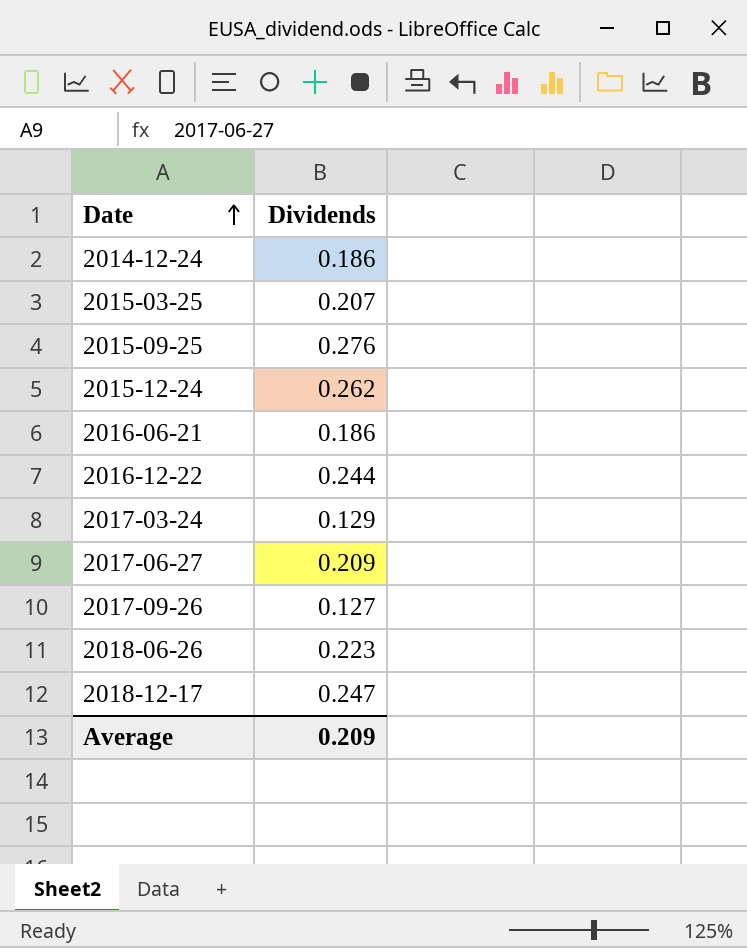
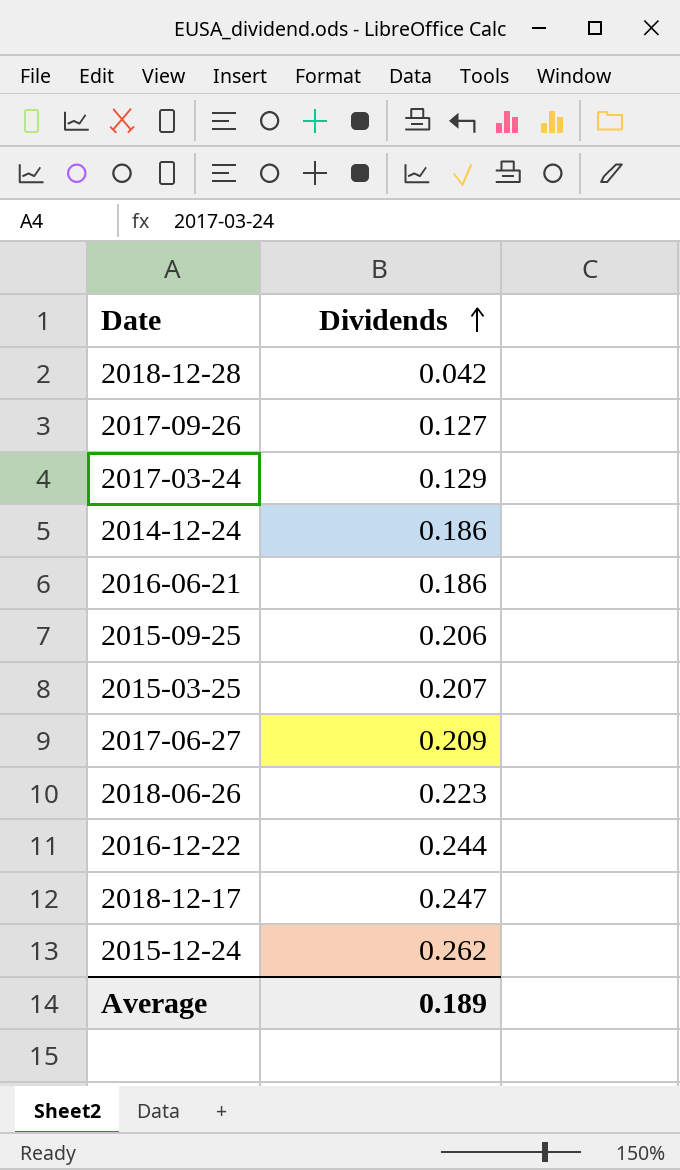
row order: Date ascending -> Dividends ascending
row 2018-12-28: none -> 0.042
2015-09-25 | Dividends: 0.276 -> 0.206
Average | Dividends: 0.209 -> 0.189

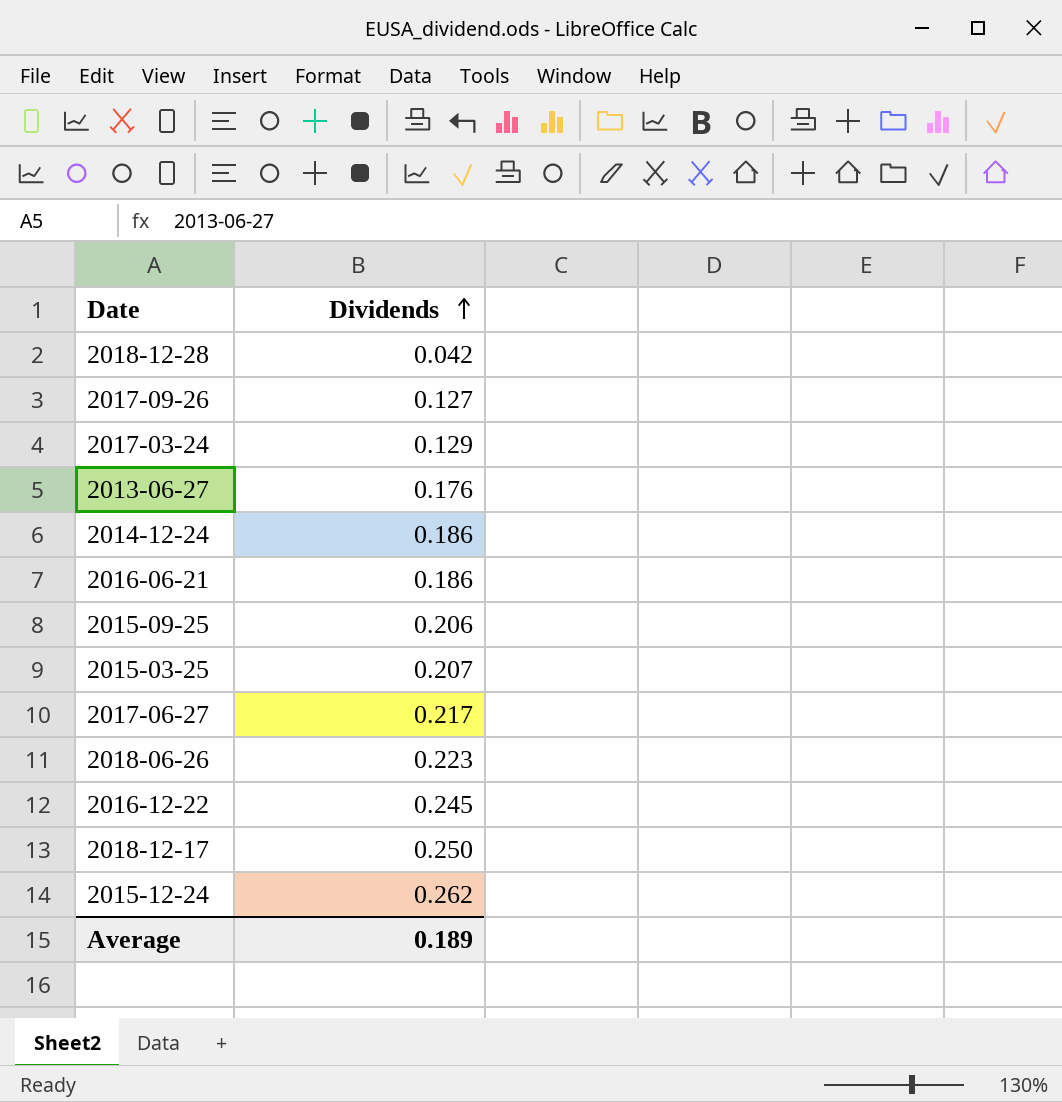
row 2013-06-27: none -> 0.176
2017-06-27 | Dividends: 0.209 -> 0.217
2016-12-22 | Dividends: 0.244 -> 0.245
2018-12-17 | Dividends: 0.247 -> 0.250

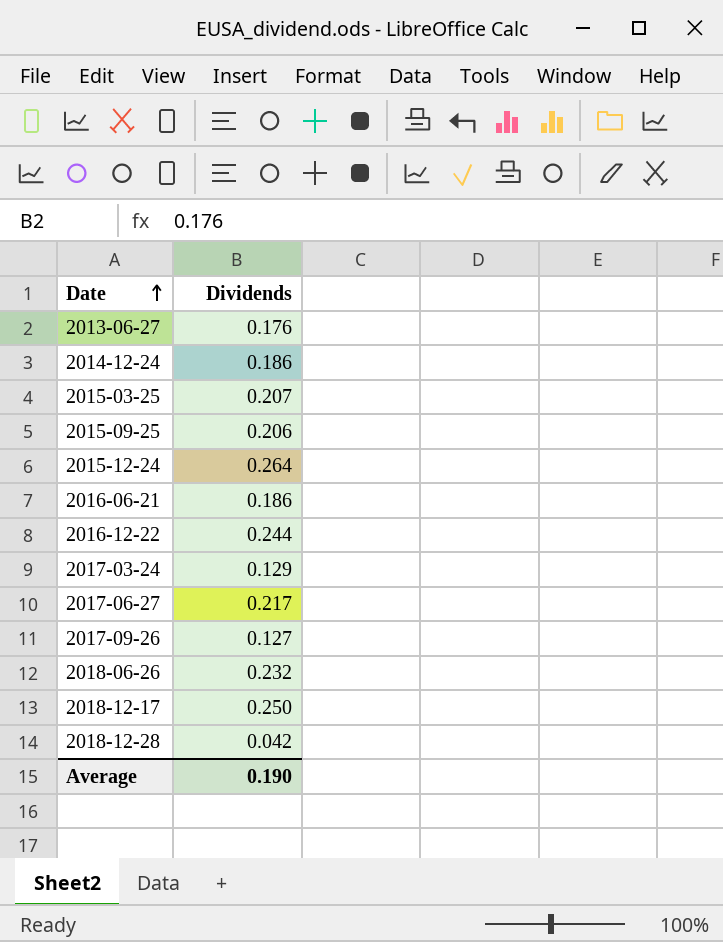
row order: Dividends ascending -> Date ascending
2015-12-24 | Dividends: 0.262 -> 0.264
2016-12-22 | Dividends: 0.245 -> 0.244
2018-06-26 | Dividends: 0.223 -> 0.232
Average | Dividends: 0.189 -> 0.190

